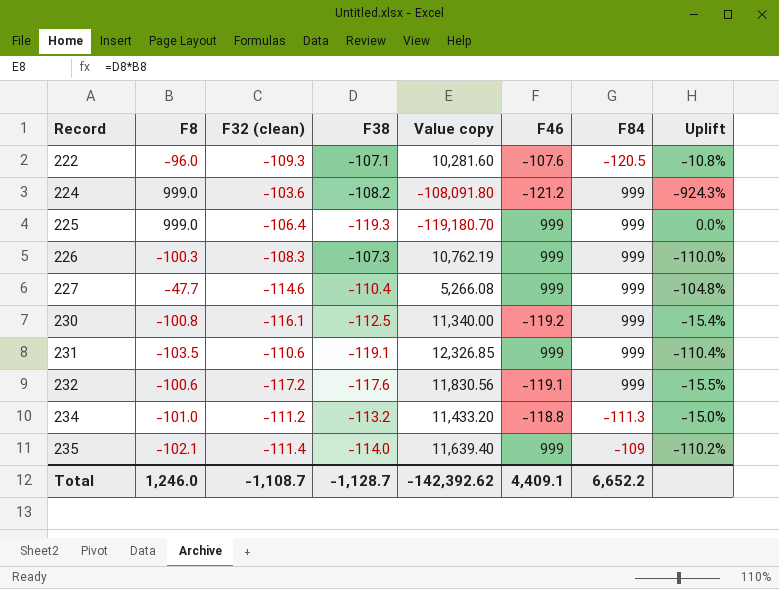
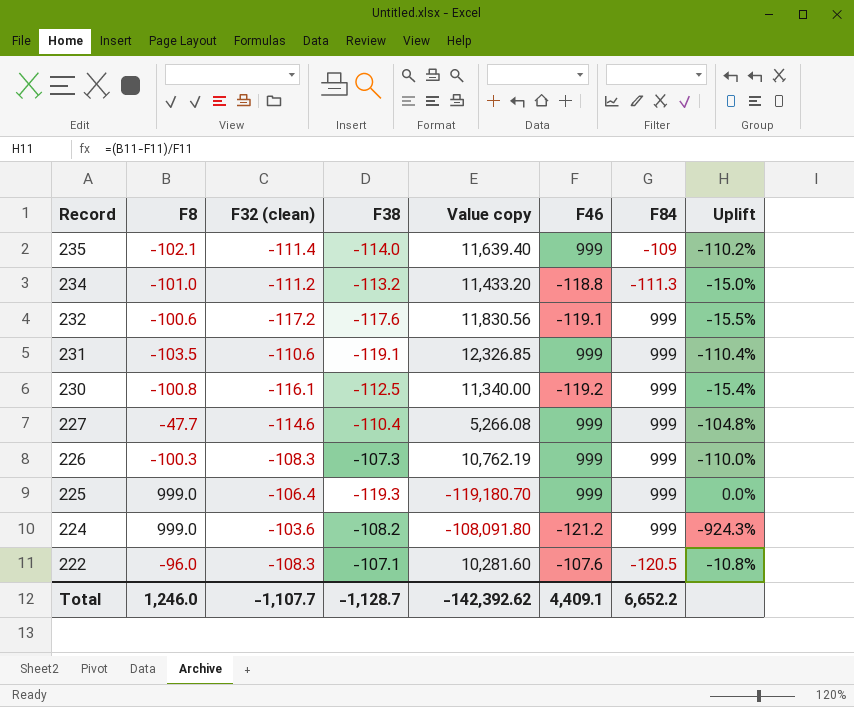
row order: Record ascending -> Record descending
222 | F32 (clean): -109.3 -> -108.3
Total | F32 (clean): -1,108.7 -> -1,107.7

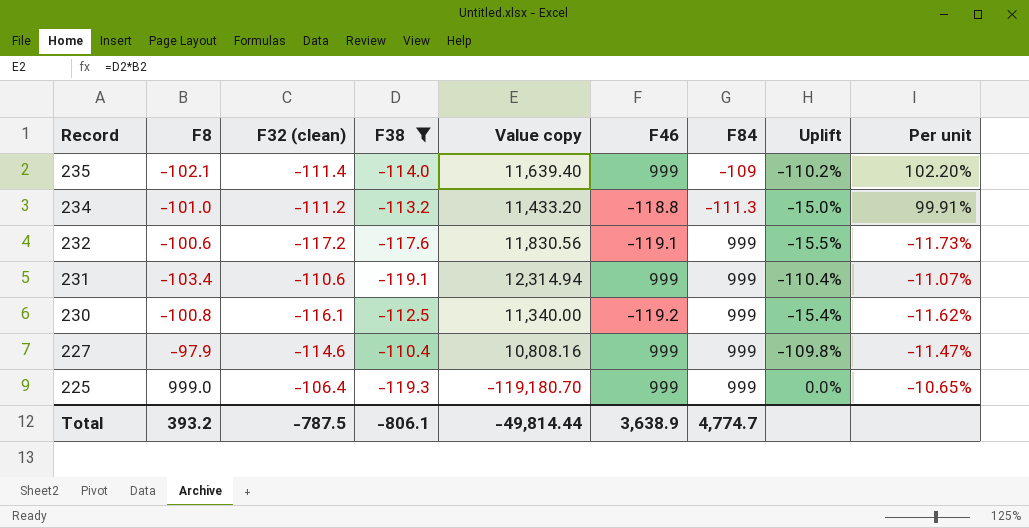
filter: none -> F38 <= -110.4
column Per unit | formula: none -> [F32 (clean)] / [F84]
231 | F8: -103.5 -> -103.4
231 | Value copy: 12,326.85 -> 12,314.94
227 | F8: -47.7 -> -97.9
227 | Value copy: 5,266.08 -> 10,808.16
227 | Uplift: -104.8% -> -109.8%
Total | F8: 1,246.0 -> 393.2
Total | F32 (clean): -1,107.7 -> -787.5
Total | F38: -1,128.7 -> -806.1
Total | Value copy: -142,392.62 -> -49,814.44
Total | F46: 4,409.1 -> 3,638.9
Total | F84: 6,652.2 -> 4,774.7

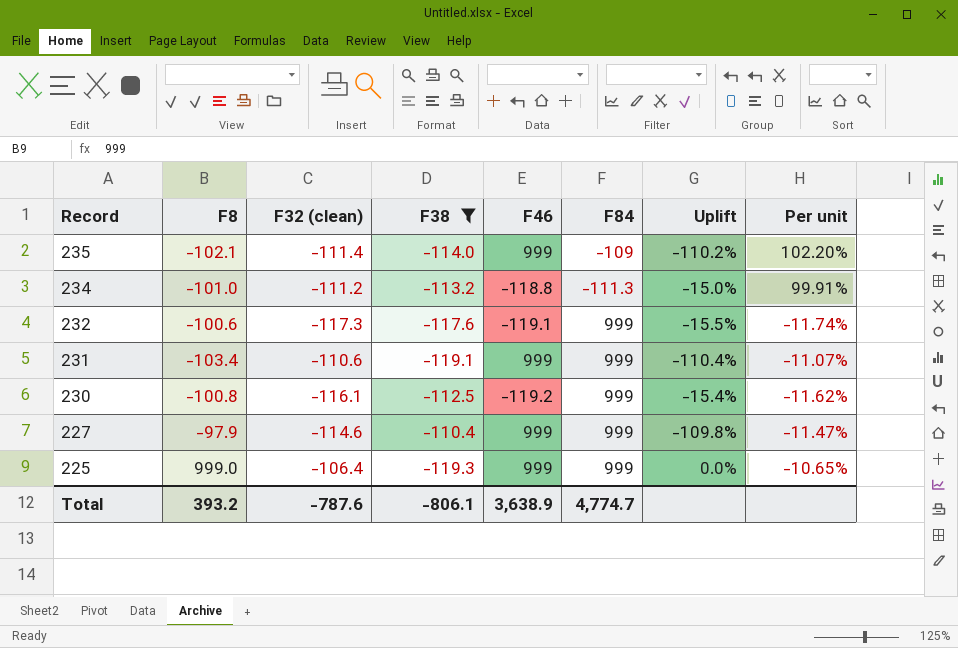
column Value copy | formula: [F8] * [F38] -> none
232 | F32 (clean): -117.2 -> -117.3
232 | Per unit: -11.73% -> -11.74%
Total | F32 (clean): -787.5 -> -787.6

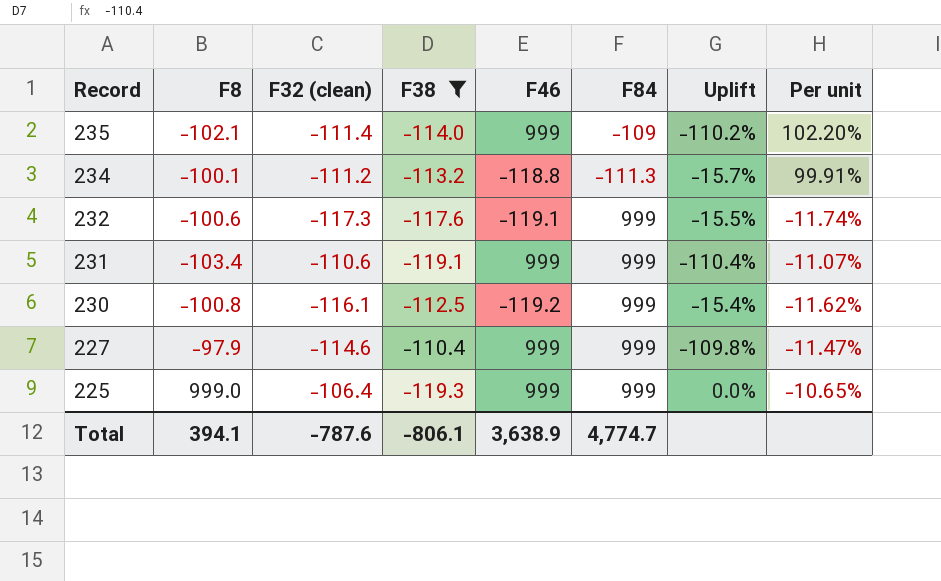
234 | F8: -101.0 -> -100.1
234 | Uplift: -15.0% -> -15.7%
Total | F8: 393.2 -> 394.1

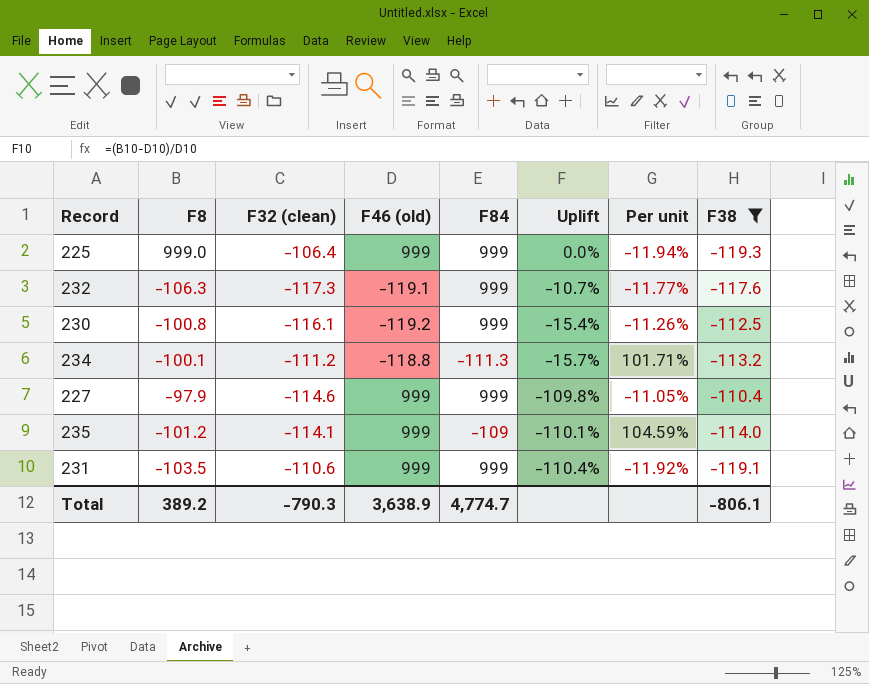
row order: Record descending -> Uplift descending
column name: F46 -> F46 (old)
column Per unit | formula: [F32 (clean)] / [F84] -> [F38] / [F84]
column F38 | position: 4 -> 8
232 | F8: -100.6 -> -106.3
232 | Uplift: -15.5% -> -10.7%
235 | F8: -102.1 -> -101.2
235 | F32 (clean): -111.4 -> -114.1
235 | Uplift: -110.2% -> -110.1%
231 | F8: -103.4 -> -103.5
Total | F8: 394.1 -> 389.2
Total | F32 (clean): -787.6 -> -790.3

